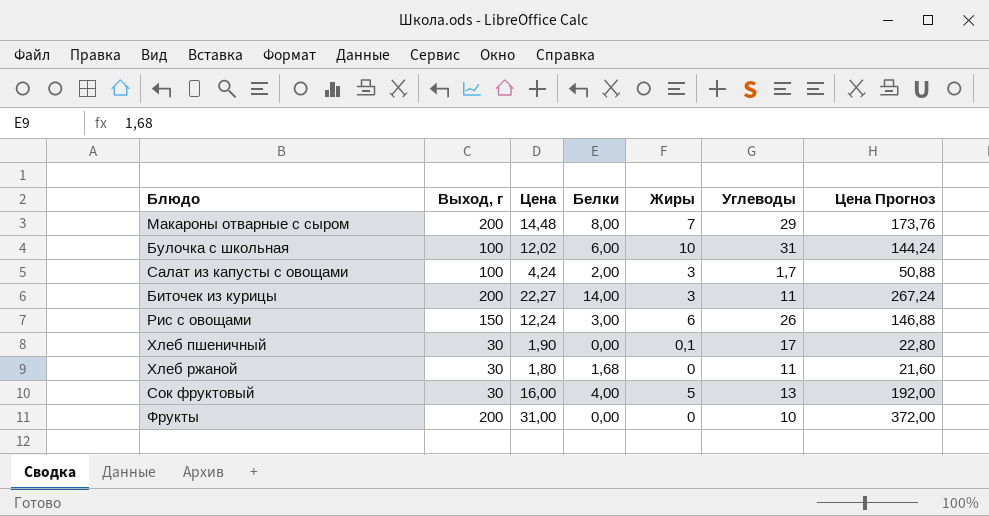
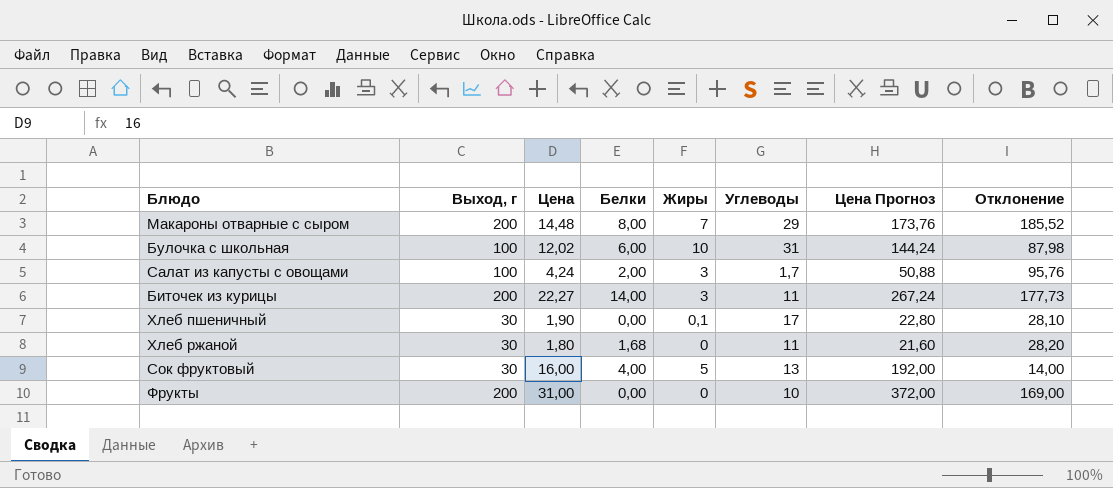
column Отклонение | formula: none -> [Выход, г] - [Цена]
row Рис с овощами: 150 | 12,24 | 3,00 | 6 | 26 | 146,88 -> none

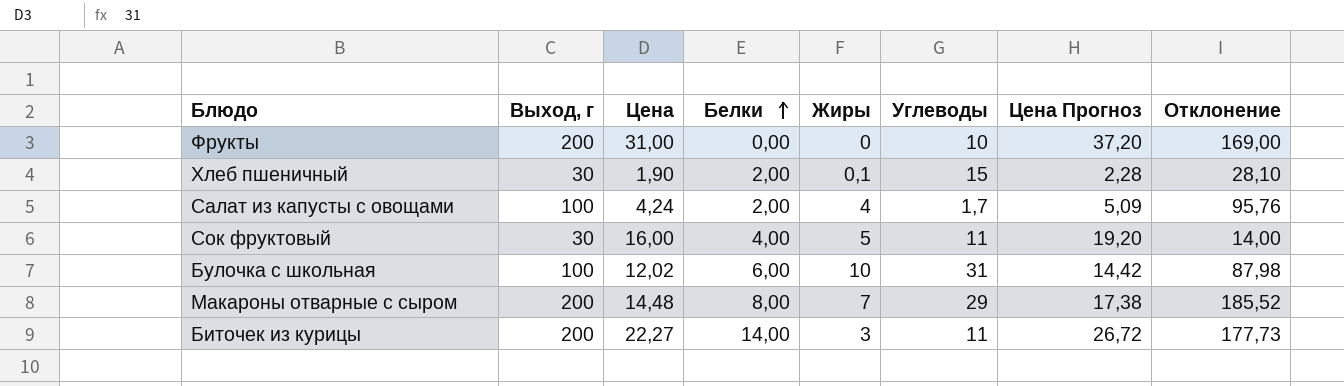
row order: none -> Белки ascending
column Цена Прогноз | formula: [Цена] * 12 -> [Цена] * 1,2
row Хлеб ржаной: 30 | 1,80 | 1,68 | 0 | 11 | 21,60 | 28,20 -> none
Хлеб пшеничный | Белки: 0,00 -> 2,00
Хлеб пшеничный | Углеводы: 17 -> 15
Салат из капусты с овощами | Жиры: 3 -> 4
Сок фруктовый | Углеводы: 13 -> 11

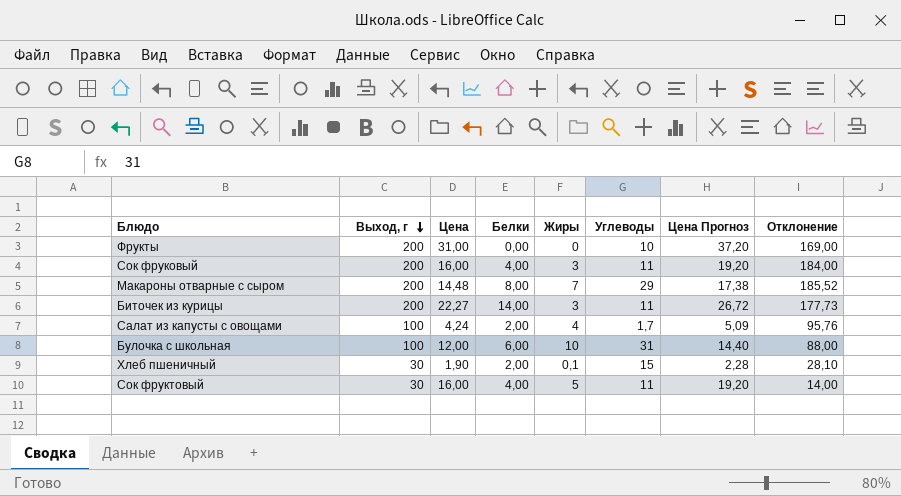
row order: Белки ascending -> Выход, г descending
row Сок фруковый: none -> 200 | 16,00 | 4,00 | 3 | 11 | 19,20 | 184,00
Булочка с школьная | Цена: 12,02 -> 12,00
Булочка с школьная | Цена Прогноз: 14,42 -> 14,40
Булочка с школьная | Отклонение: 87,98 -> 88,00

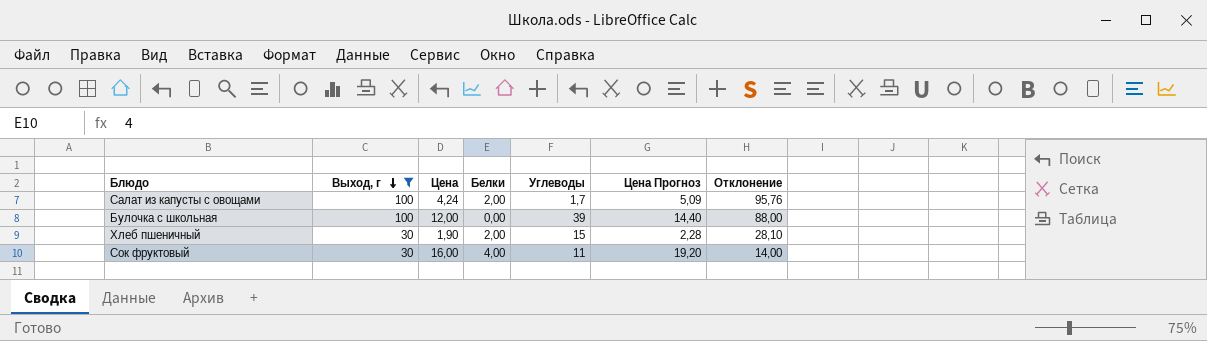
filter: none -> Выход, г != 200
column Жиры | position: 5 -> none
Булочка с школьная | Белки: 6,00 -> 0,00
Булочка с школьная | Углеводы: 31 -> 39

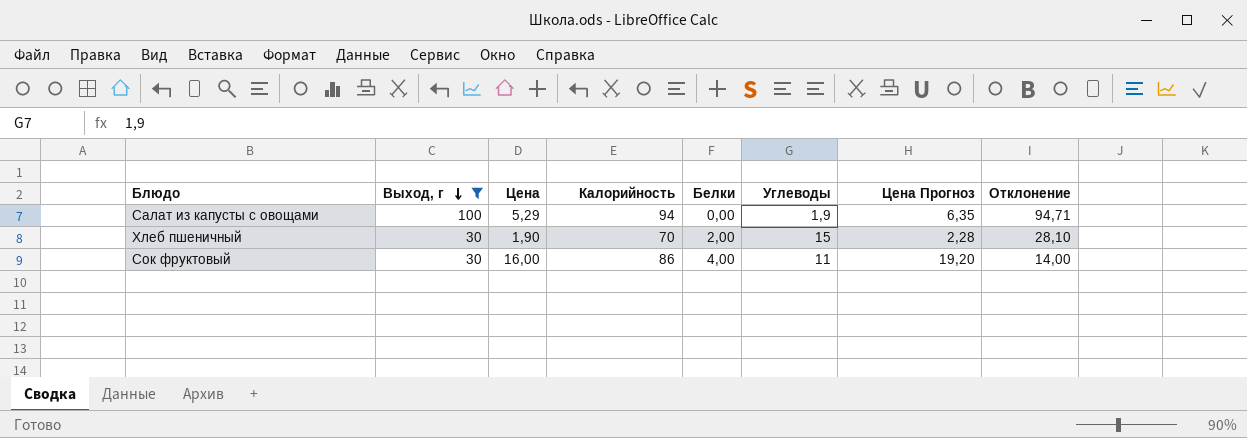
column Калорийность | position: none -> 4
row Булочка с школьная: 100 | 12,00 | 0,00 | 39 | 14,40 | 88,00 -> none
Салат из капусты с овощами | Цена: 4,24 -> 5,29
Салат из капусты с овощами | Белки: 2,00 -> 0,00
Салат из капусты с овощами | Углеводы: 1,7 -> 1,9
Салат из капусты с овощами | Цена Прогноз: 5,09 -> 6,35
Салат из капусты с овощами | Отклонение: 95,76 -> 94,71

